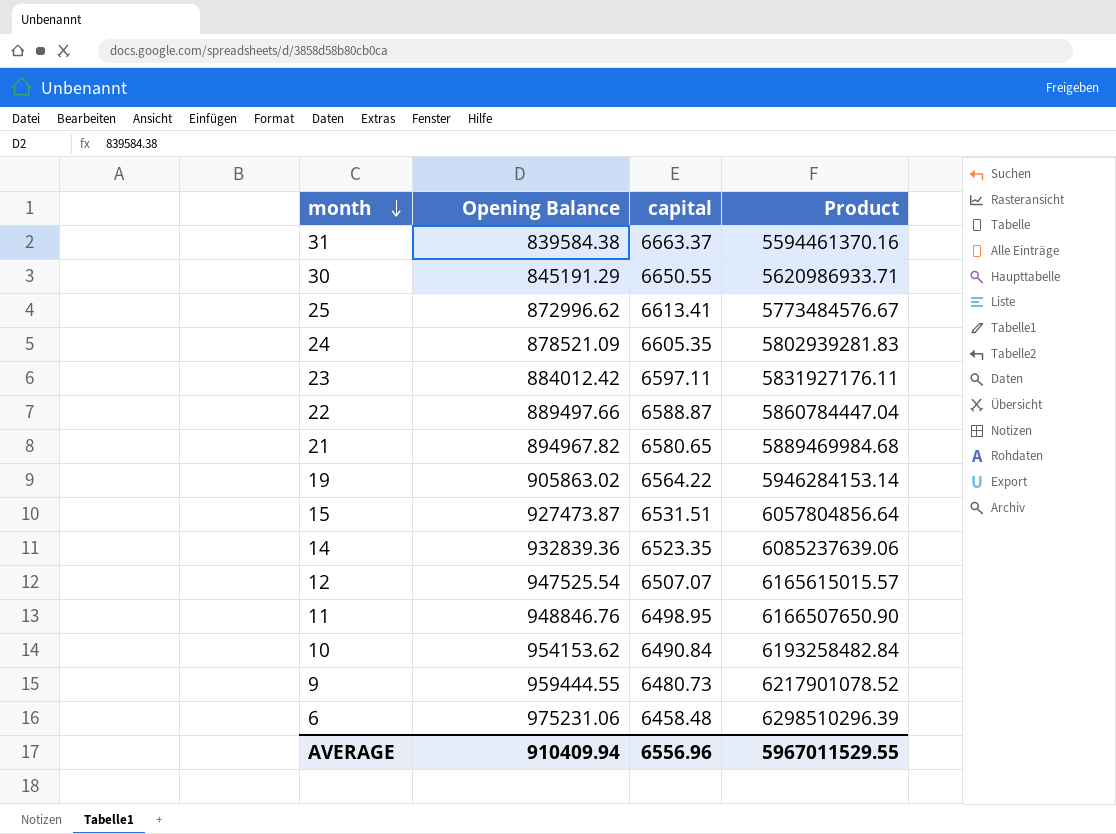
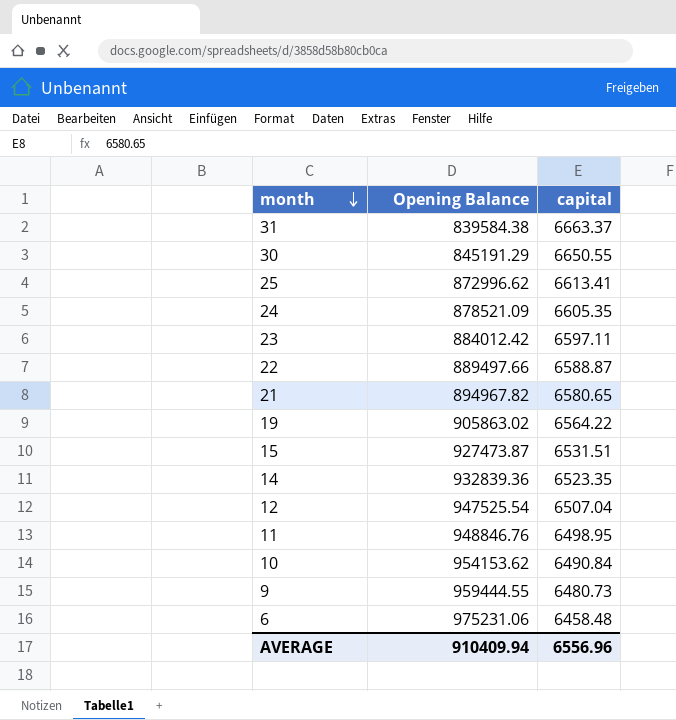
column Product | formula: [Opening Balance] * [capital] -> none
12 | capital: 6507.07 -> 6507.04

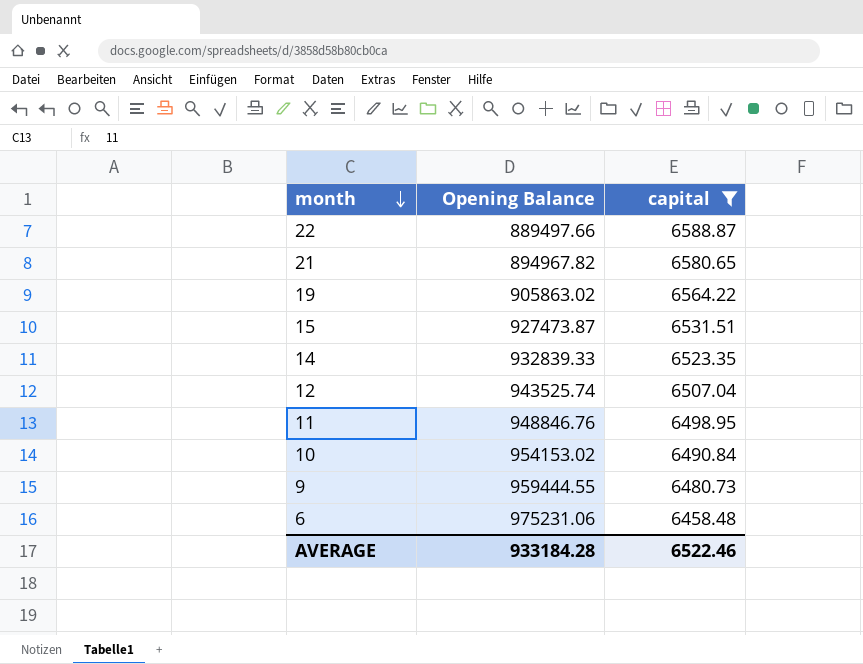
filter: none -> capital <= 6588.87
14 | Opening Balance: 932839.36 -> 932839.33
12 | Opening Balance: 947525.54 -> 943525.74
10 | Opening Balance: 954153.62 -> 954153.02
AVERAGE | Opening Balance: 910409.94 -> 933184.28
AVERAGE | capital: 6556.96 -> 6522.46

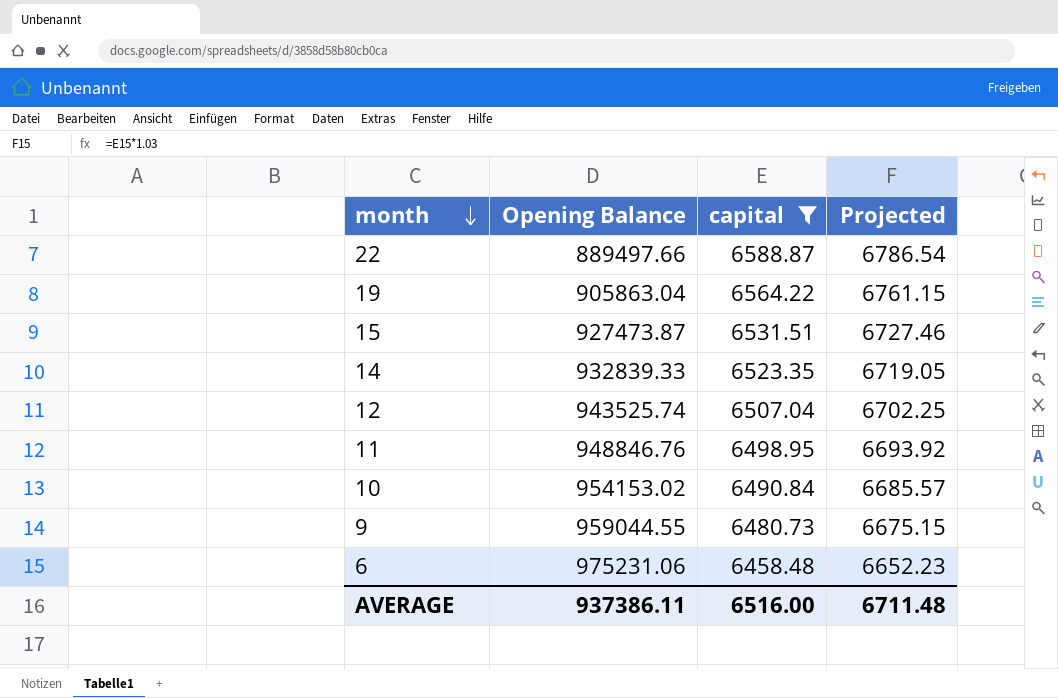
column Projected | formula: none -> [capital] * 1.03
row 21: 894967.82 | 6580.65 -> none
19 | Opening Balance: 905863.02 -> 905863.04
9 | Opening Balance: 959444.55 -> 959044.55
AVERAGE | Opening Balance: 933184.28 -> 937386.11
AVERAGE | capital: 6522.46 -> 6516.00

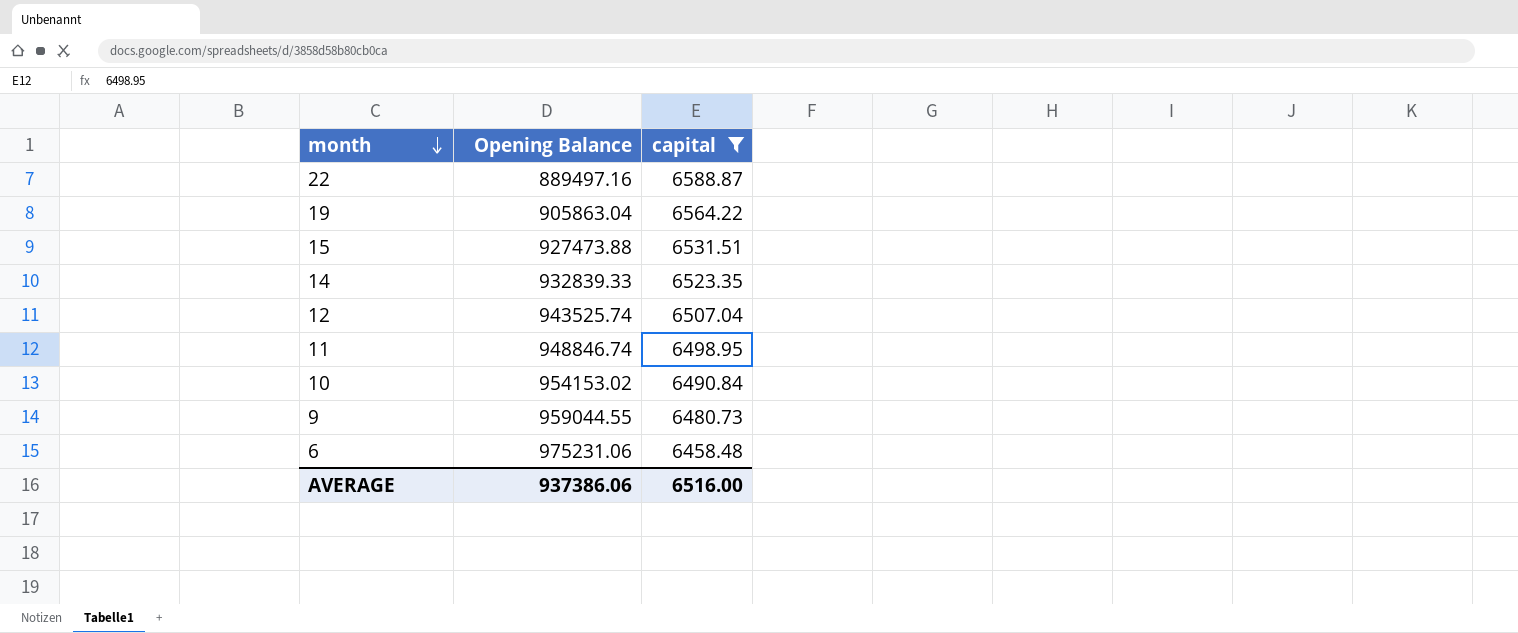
column Projected | formula: [capital] * 1.03 -> none
22 | Opening Balance: 889497.66 -> 889497.16
15 | Opening Balance: 927473.87 -> 927473.88
11 | Opening Balance: 948846.76 -> 948846.74
AVERAGE | Opening Balance: 937386.11 -> 937386.06

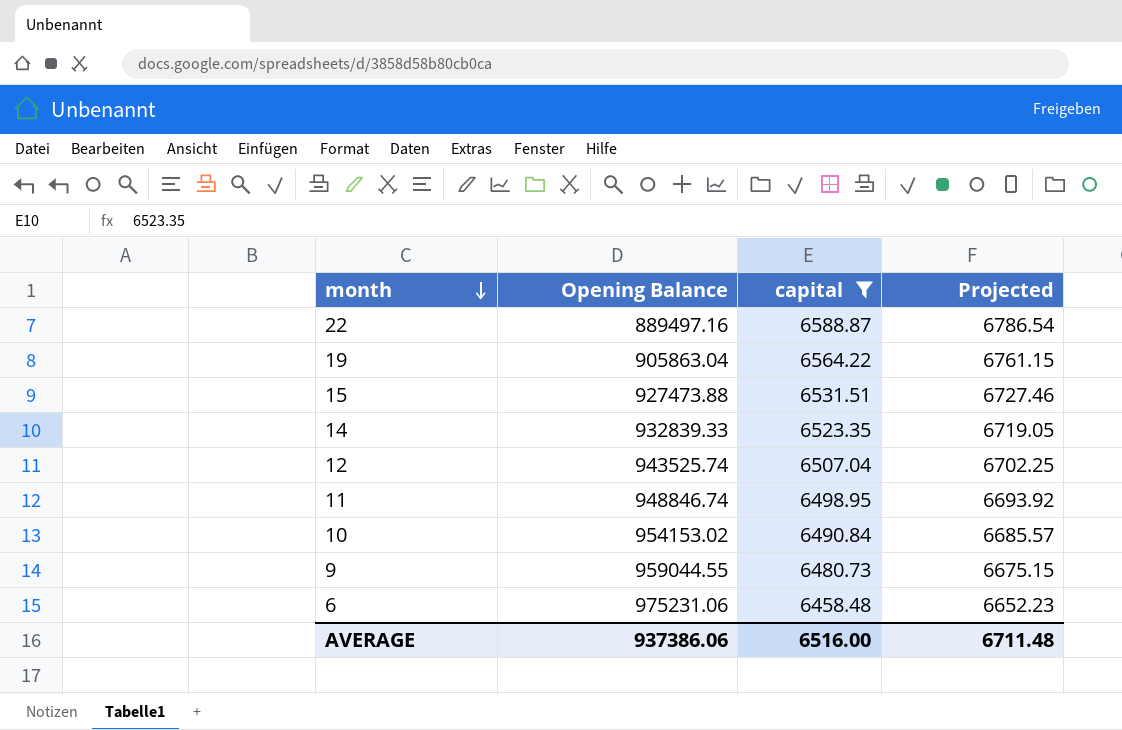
column Projected | formula: none -> [capital] * 1.03

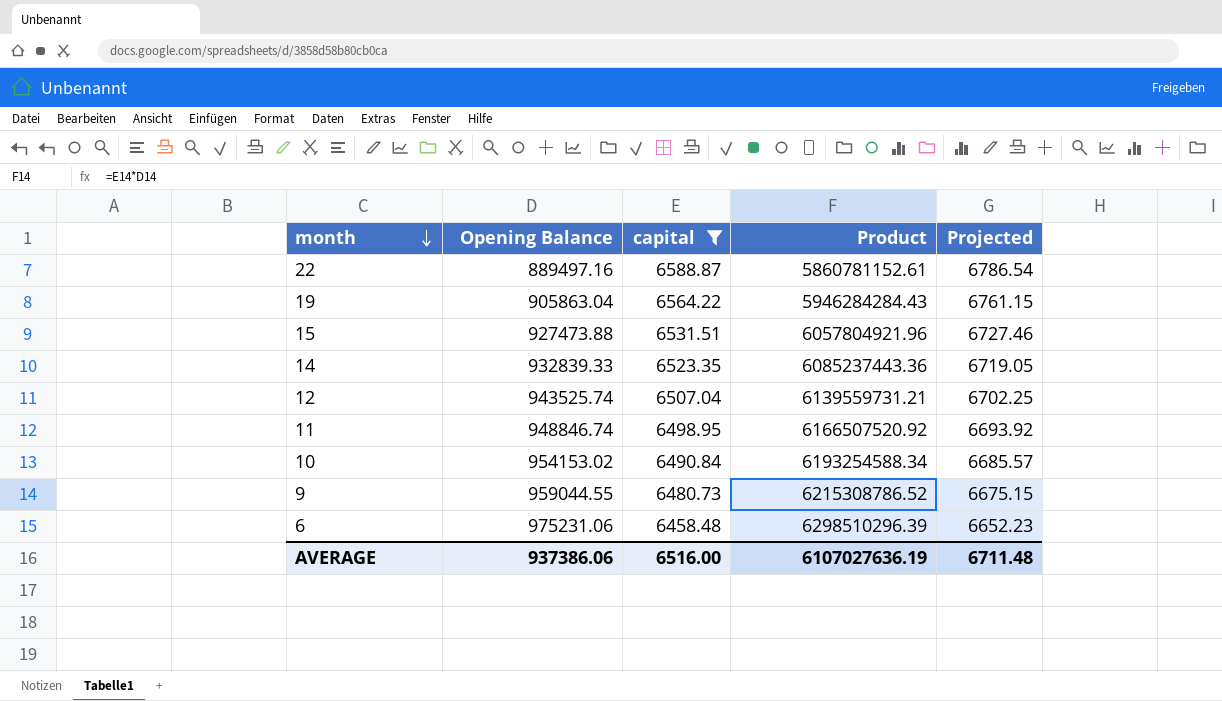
column Product | formula: none -> [Opening Balance] * [capital]

